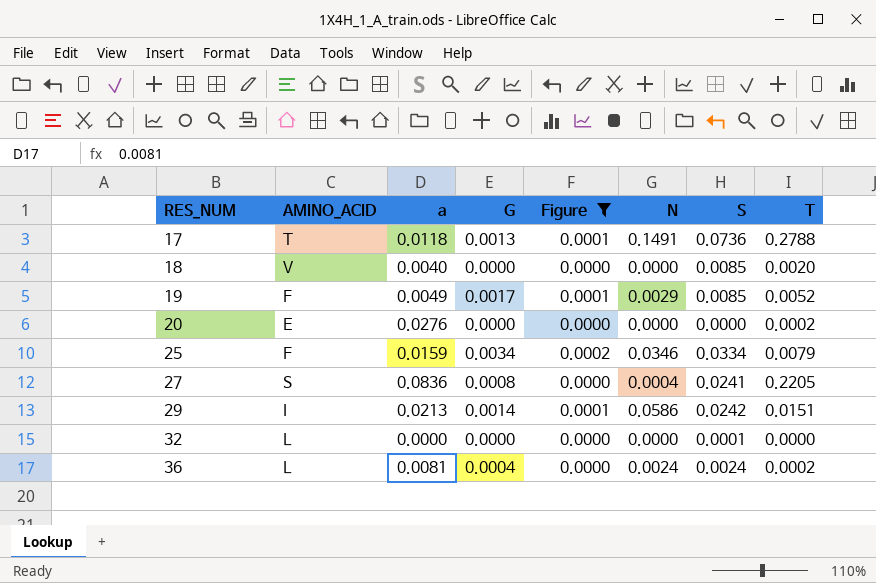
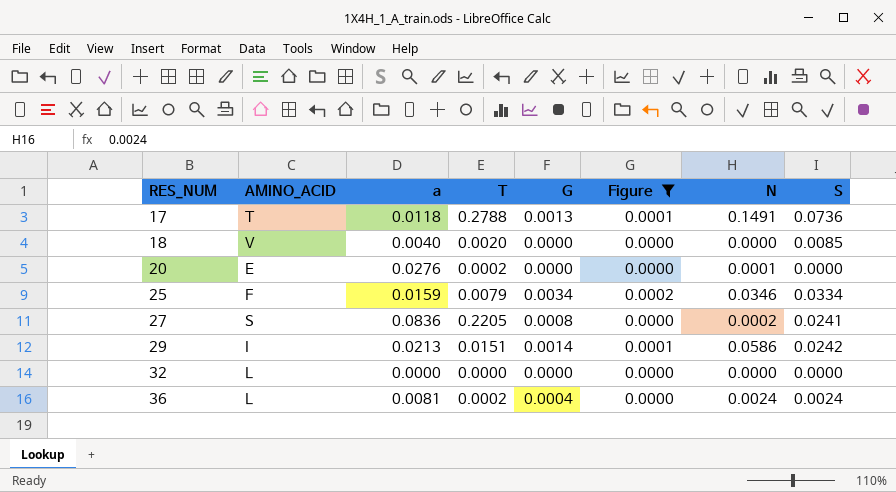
column T | position: 8 -> 4
row 19: F | 0.0049 | 0.0017 | 0.0001 | 0.0029 | 0.0085 | 0.0052 -> none
20 | N: 0.0000 -> 0.0001
27 | N: 0.0004 -> 0.0002
32 | S: 0.0001 -> 0.0000

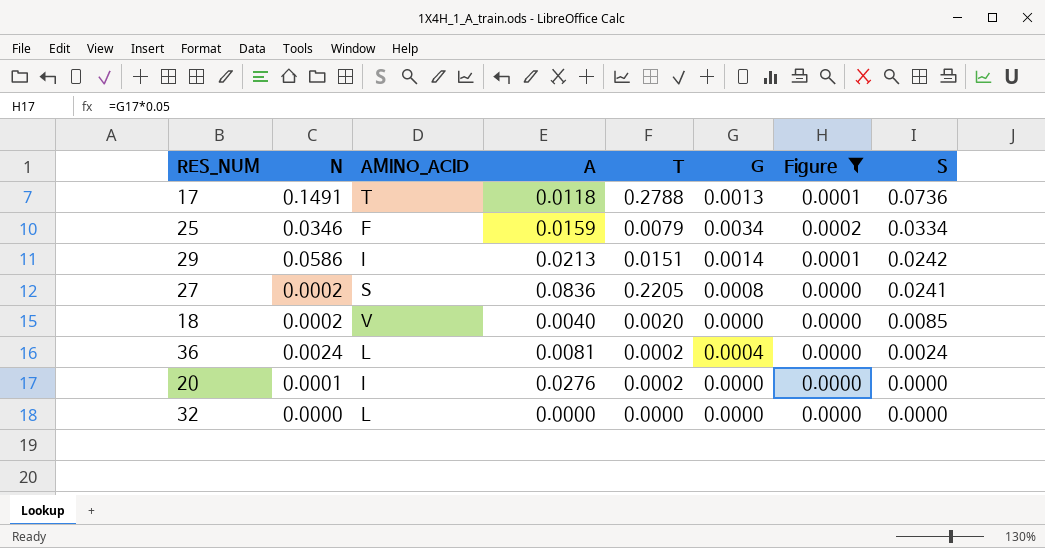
row order: RES_NUM ascending -> S descending
column N | position: 7 -> 2
column name: a -> A
18 | N: 0.0000 -> 0.0002
20 | AMINO_ACID: E -> I

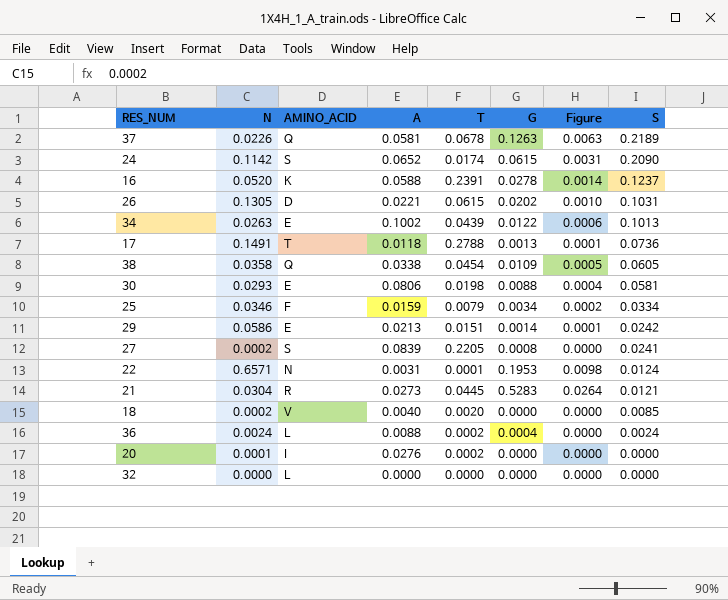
filter: Figure <= 0.0002 -> none
29 | AMINO_ACID: I -> E
27 | A: 0.0836 -> 0.0839
36 | A: 0.0081 -> 0.0088

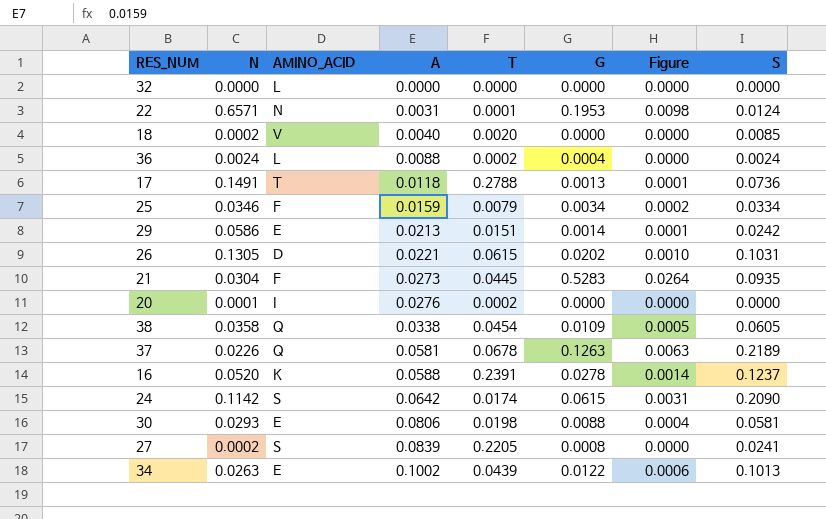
row order: S descending -> A ascending
21 | AMINO_ACID: R -> F
21 | S: 0.0121 -> 0.0935
24 | A: 0.0652 -> 0.0642

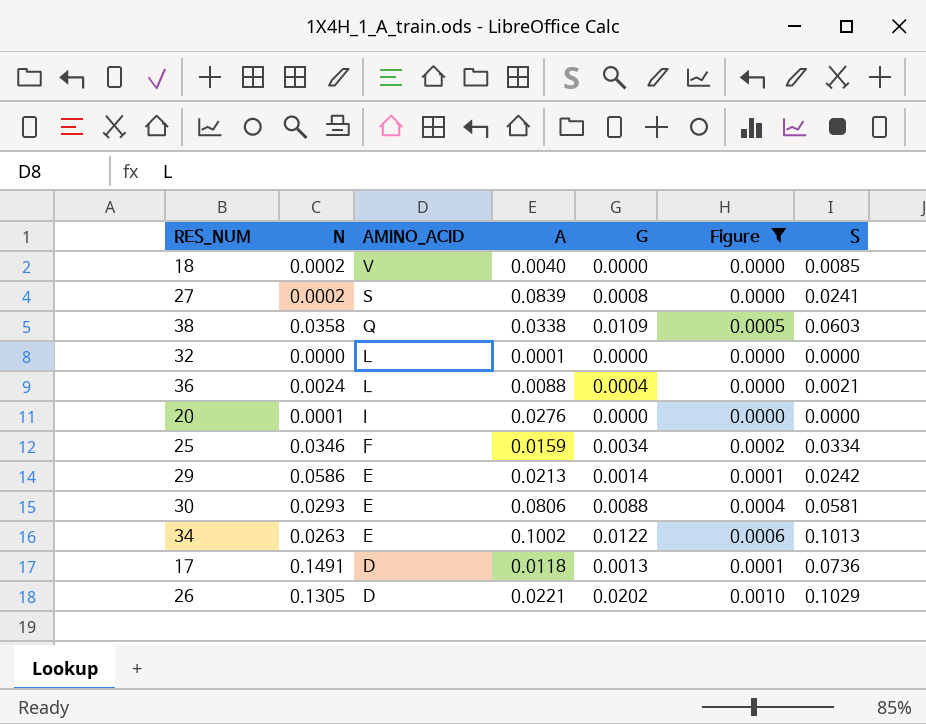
filter: none -> Figure <= 0.0010
row order: A ascending -> AMINO_ACID descending
column T | position: 5 -> none
38 | S: 0.0605 -> 0.0603
32 | A: 0.0000 -> 0.0001
36 | S: 0.0024 -> 0.0021
17 | AMINO_ACID: T -> D
26 | S: 0.1031 -> 0.1029

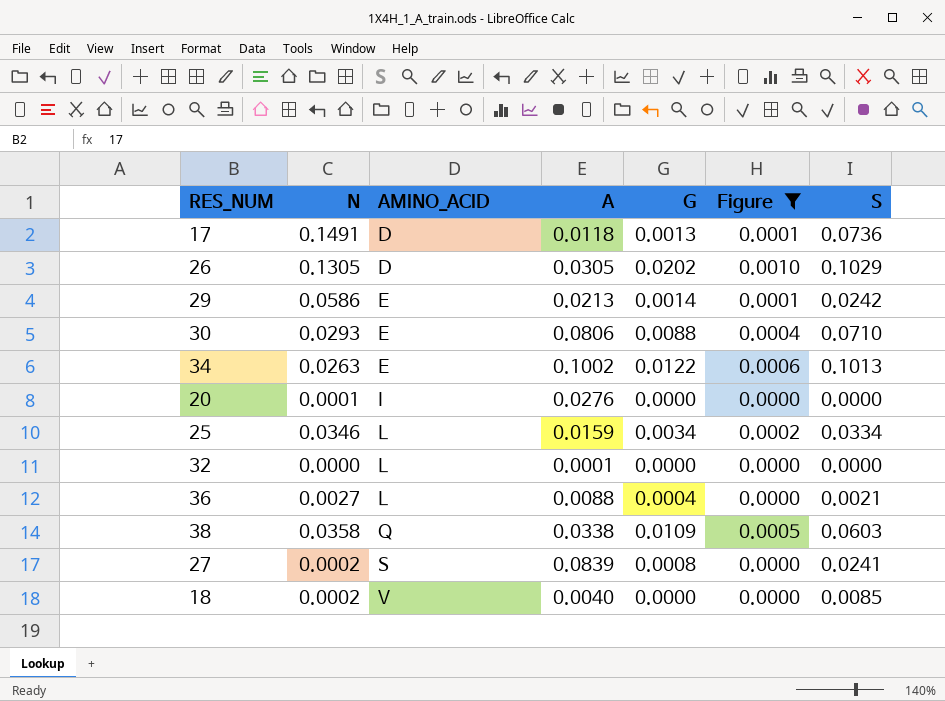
row order: AMINO_ACID descending -> AMINO_ACID ascending
26 | A: 0.0221 -> 0.0305
30 | S: 0.0581 -> 0.0710
25 | AMINO_ACID: F -> L
36 | N: 0.0024 -> 0.0027

